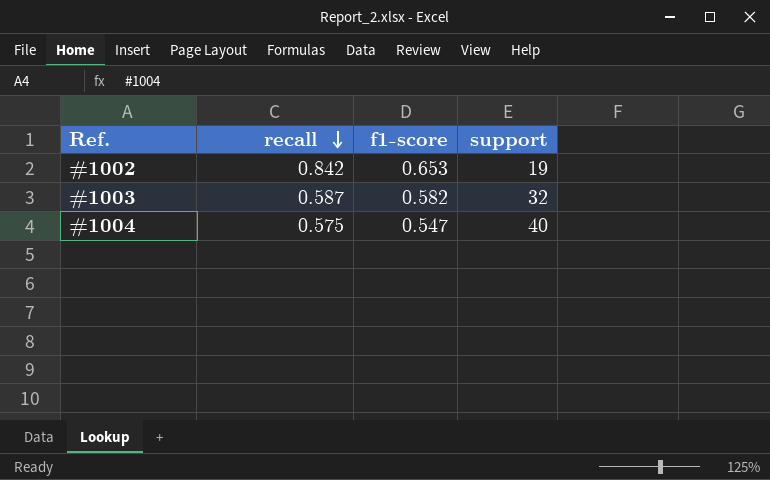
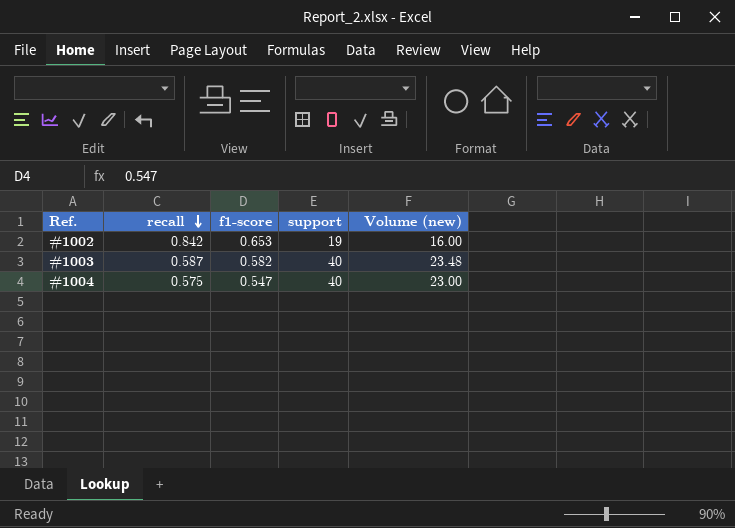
column Volume (new) | formula: none -> [recall] * [support]
#1003 | support: 32 -> 40

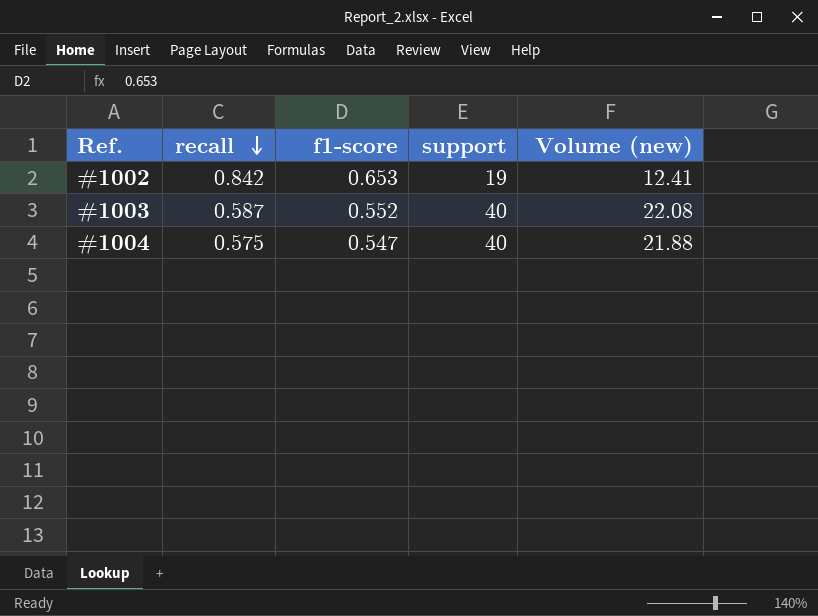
column Volume (new) | formula: [recall] * [support] -> [f1-score] * [support]
#1003 | f1-score: 0.582 -> 0.552

